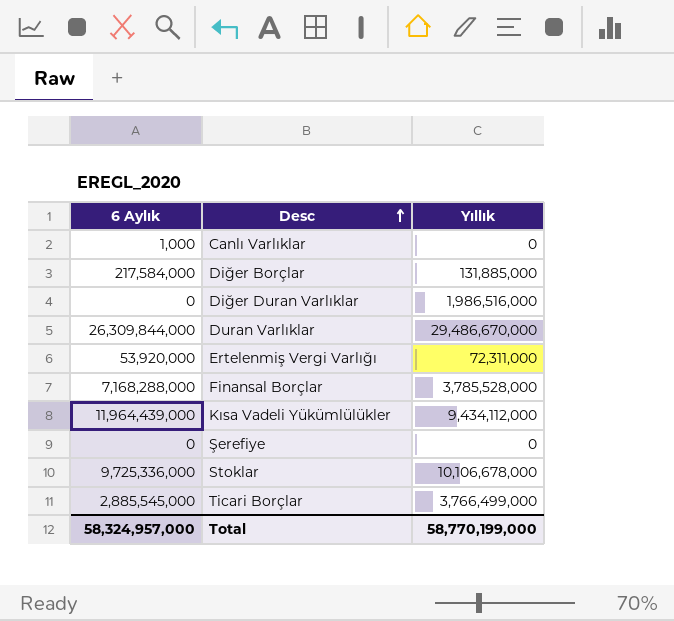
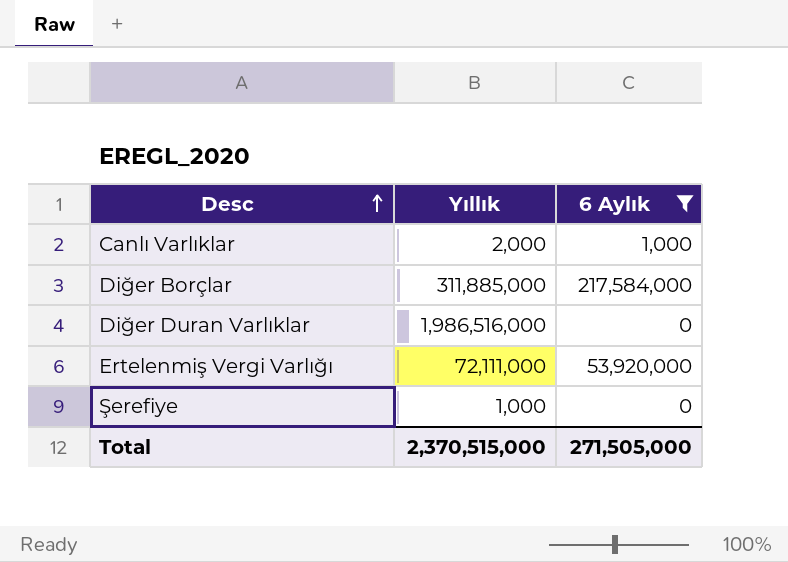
filter: none -> 6 Aylık <= 217,584,000
column 6 Aylık | position: 1 -> 3
Canlı Varlıklar | Yıllık: 0 -> 2,000
Diğer Borçlar | Yıllık: 131,885,000 -> 311,885,000
Ertelenmiş Vergi Varlığı | Yıllık: 72,311,000 -> 72,111,000
Şerefiye | Yıllık: 0 -> 1,000
Total | Yıllık: 58,770,199,000 -> 2,370,515,000
Total | 6 Aylık: 58,324,957,000 -> 271,505,000

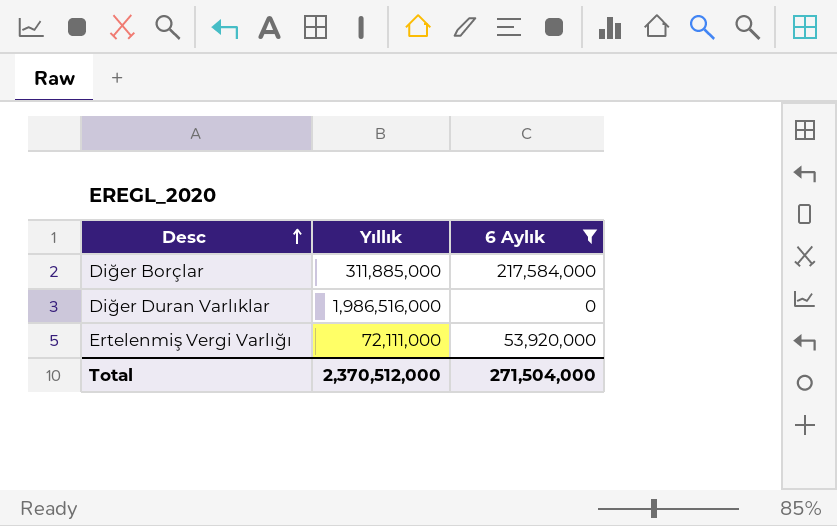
row Canlı Varlıklar: 2,000 | 1,000 -> none
row Şerefiye: 1,000 | 0 -> none
Total | Yıllık: 2,370,515,000 -> 2,370,512,000
Total | 6 Aylık: 271,505,000 -> 271,504,000

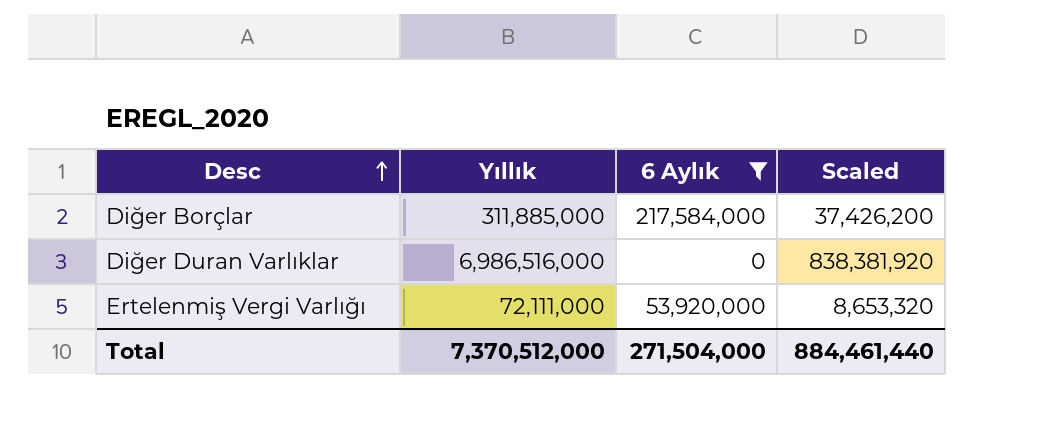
column Scaled | formula: none -> [Yıllık] * 0.12
Diğer Duran Varlıklar | Yıllık: 1,986,516,000 -> 6,986,516,000
Total | Yıllık: 2,370,512,000 -> 7,370,512,000

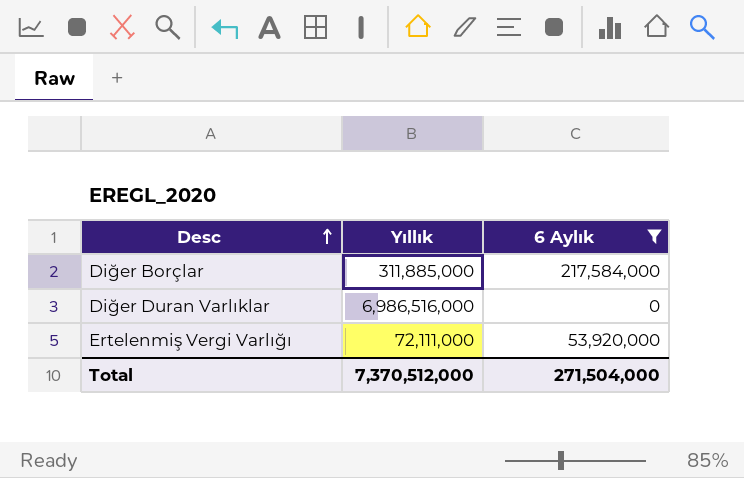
column Scaled | formula: [Yıllık] * 0.12 -> none

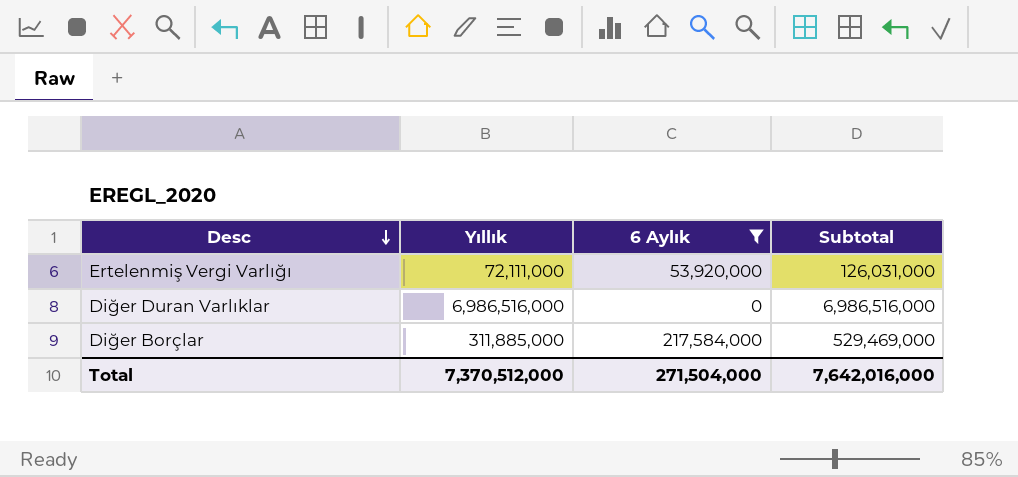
row order: Desc ascending -> Desc descending
column Subtotal | formula: none -> [Yıllık] + [6 Aylık]

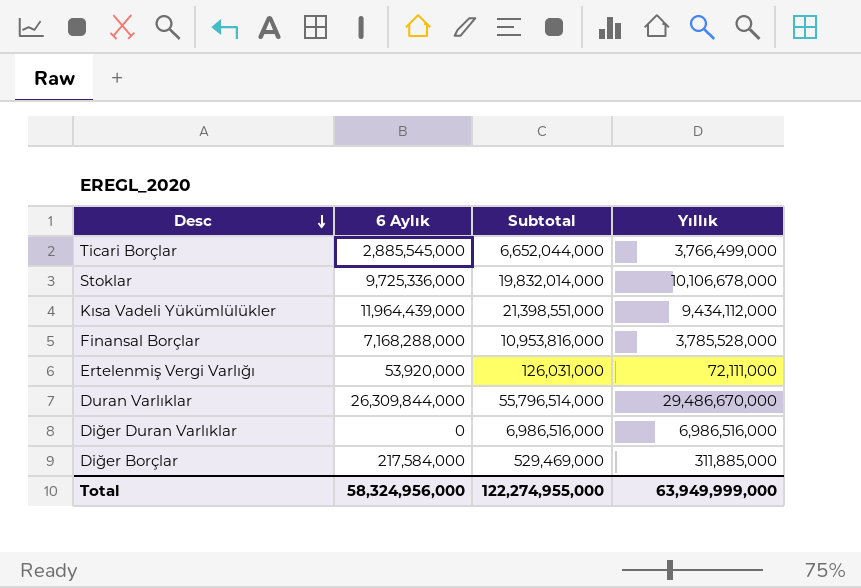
filter: 6 Aylık <= 217,584,000 -> none
column Yıllık | position: 2 -> 4
Total | 6 Aylık: 271,504,000 -> 58,324,956,000
Total | Subtotal: 7,642,016,000 -> 122,274,955,000
Total | Yıllık: 7,370,512,000 -> 63,949,999,000

